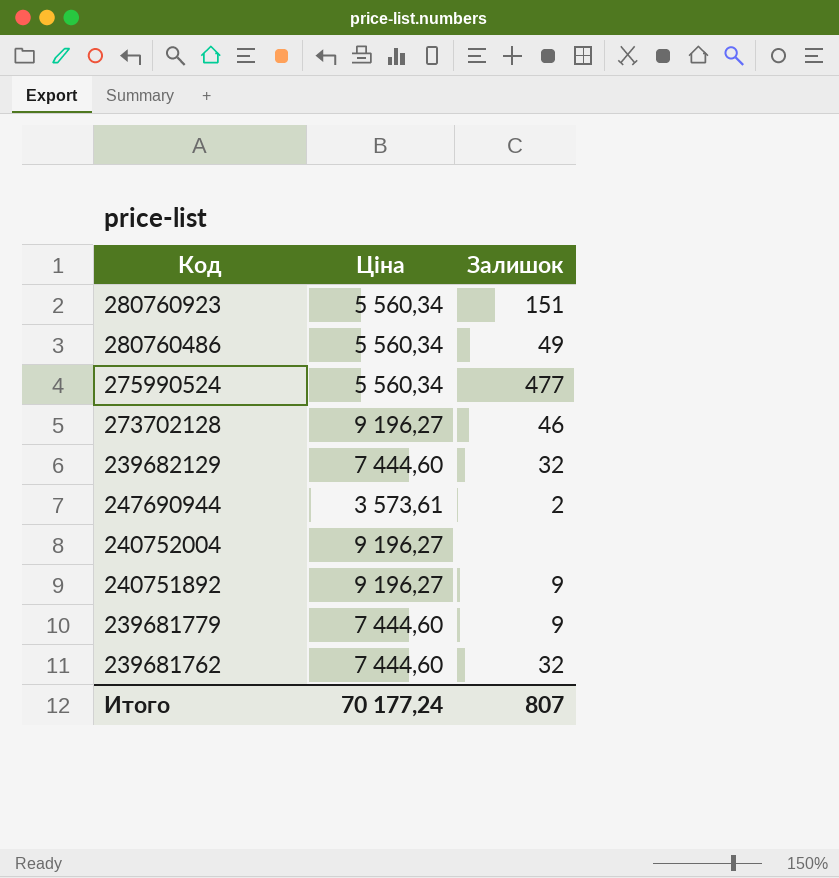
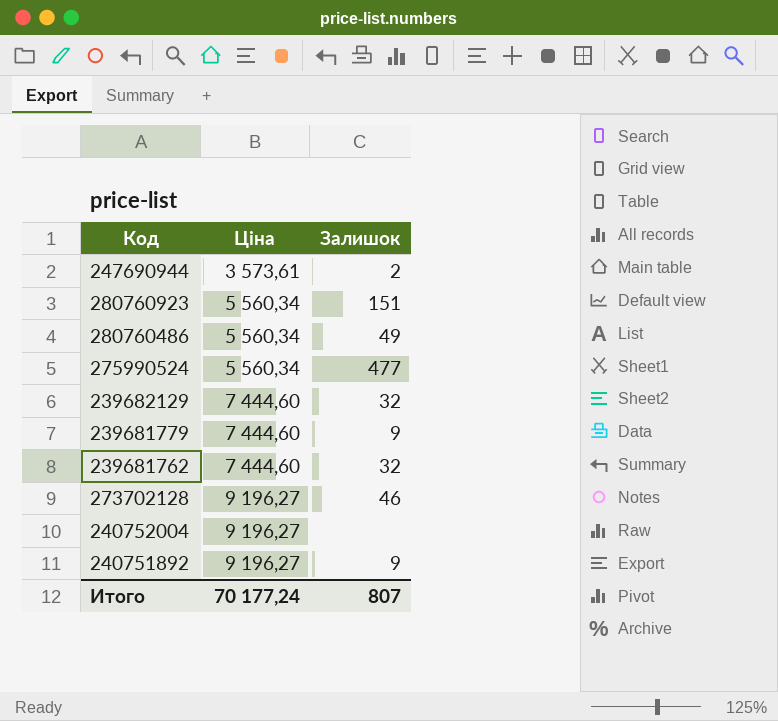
row order: none -> Ціна ascending

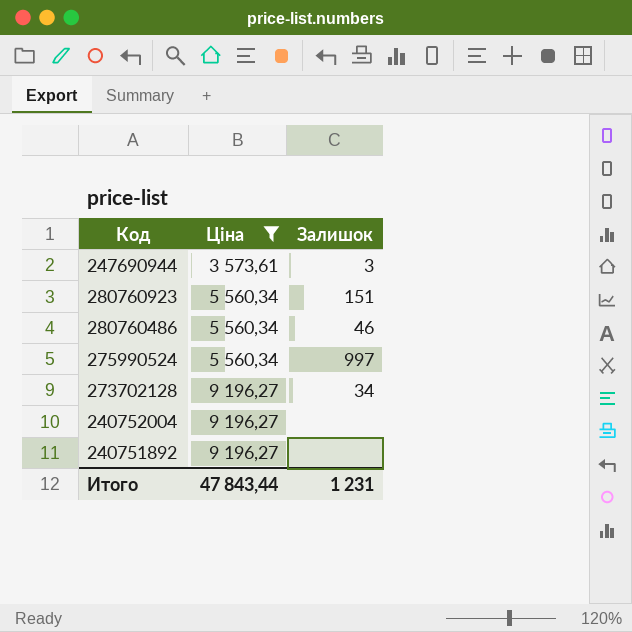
filter: none -> Ціна != 7 444,60
247690944 | Залишок: 2 -> 3
280760486 | Залишок: 49 -> 46
275990524 | Залишок: 477 -> 997
273702128 | Залишок: 46 -> 34
240751892 | Залишок: 9 -> none
Итого | Ціна: 70 177,24 -> 47 843,44
Итого | Залишок: 807 -> 1 231

